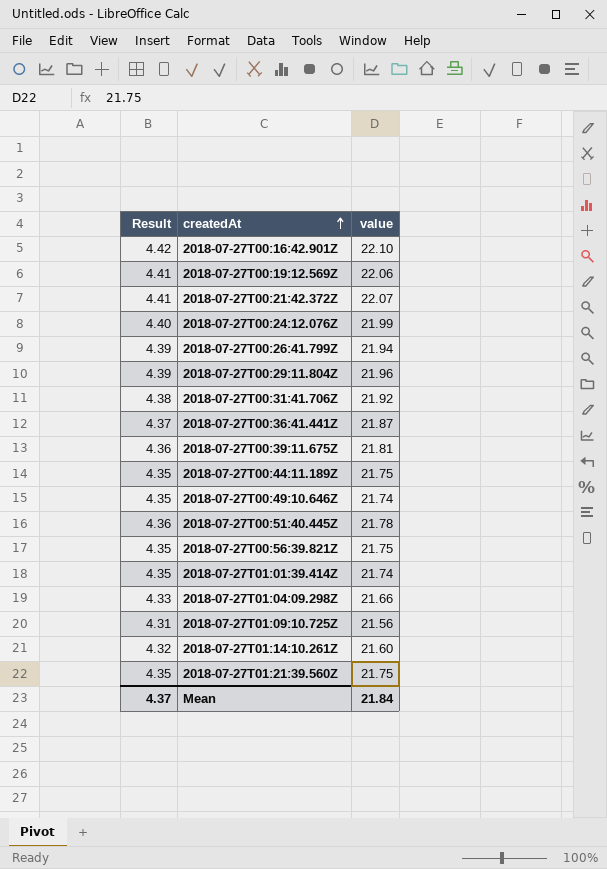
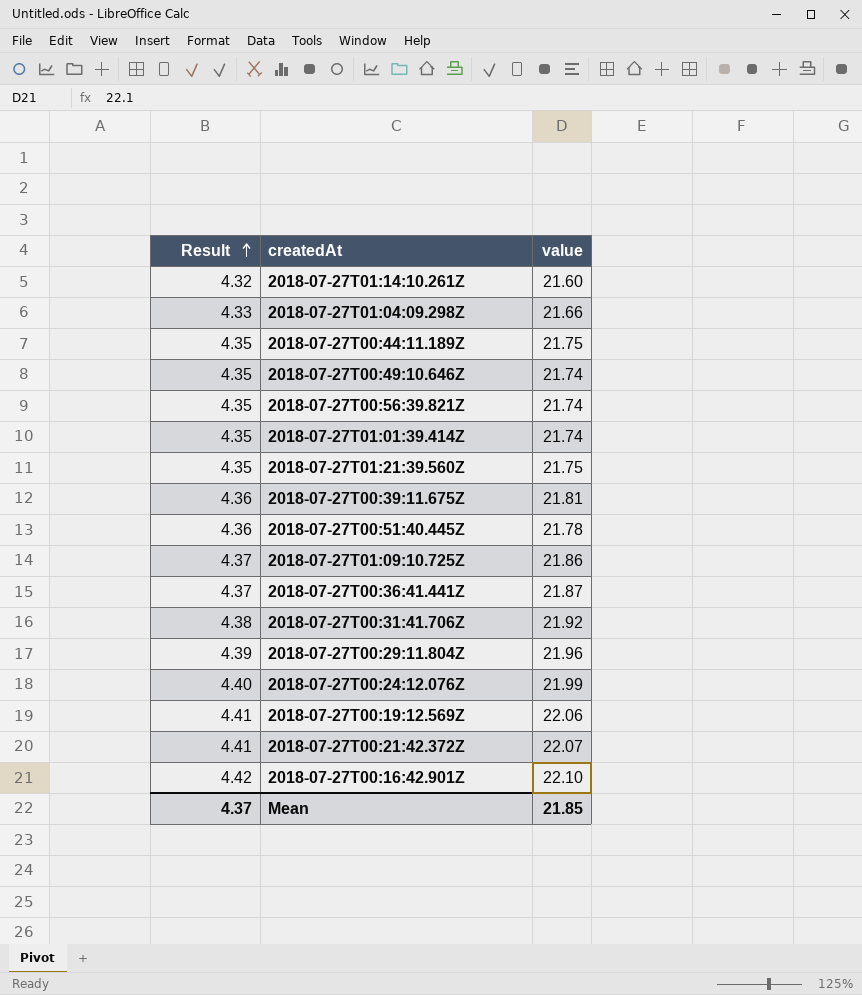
row order: createdAt ascending -> Result ascending
row 2018-07-27T00:26:41.799Z: 4.39 | 21.94 -> none
2018-07-27T00:56:39.821Z | value: 21.75 -> 21.74
2018-07-27T01:09:10.725Z | Result: 4.31 -> 4.37
2018-07-27T01:09:10.725Z | value: 21.56 -> 21.86
Mean | value: 21.84 -> 21.85

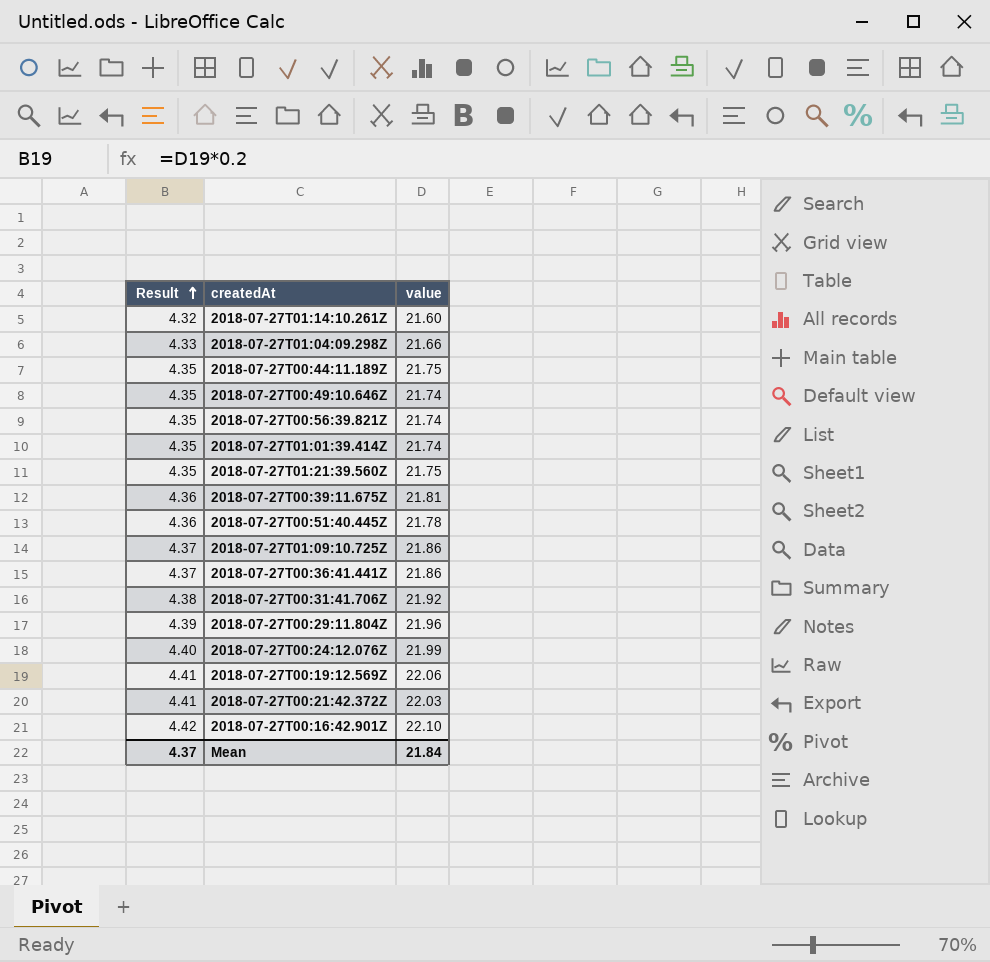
2018-07-27T00:36:41.441Z | value: 21.87 -> 21.86
2018-07-27T00:21:42.372Z | value: 22.07 -> 22.03
Mean | value: 21.85 -> 21.84

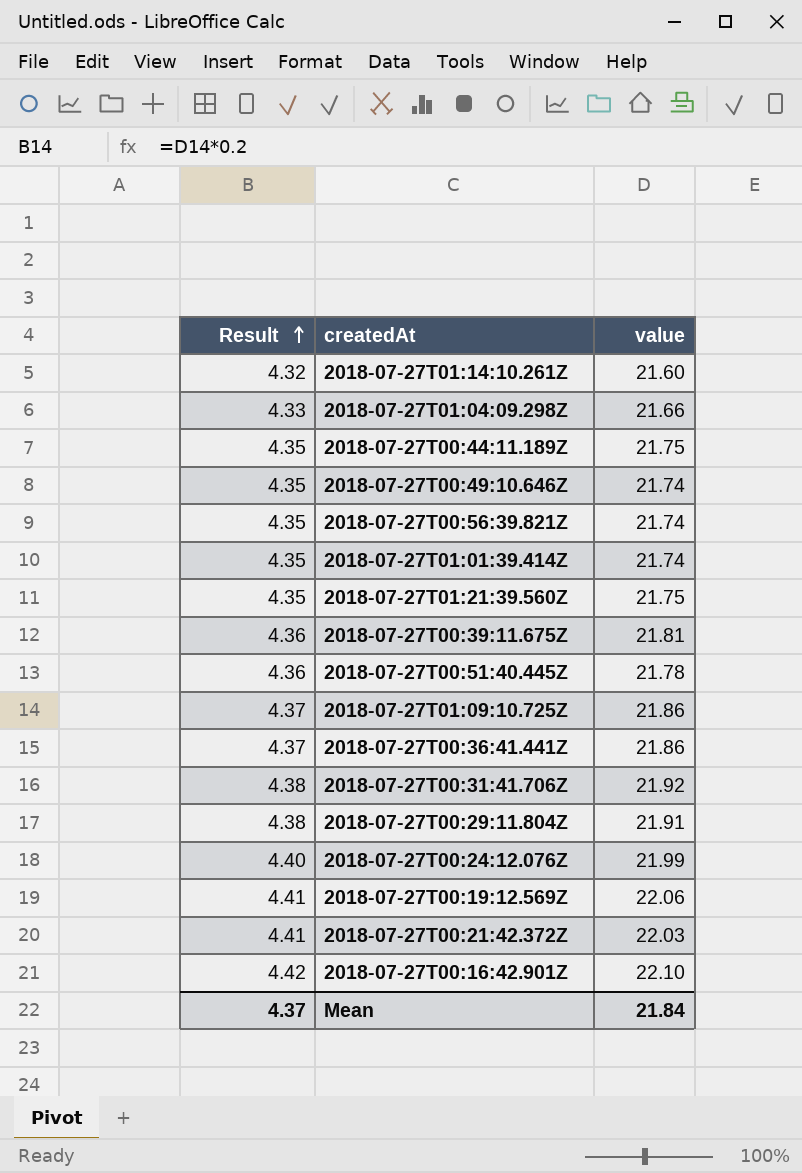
2018-07-27T00:29:11.804Z | Result: 4.39 -> 4.38
2018-07-27T00:29:11.804Z | value: 21.96 -> 21.91

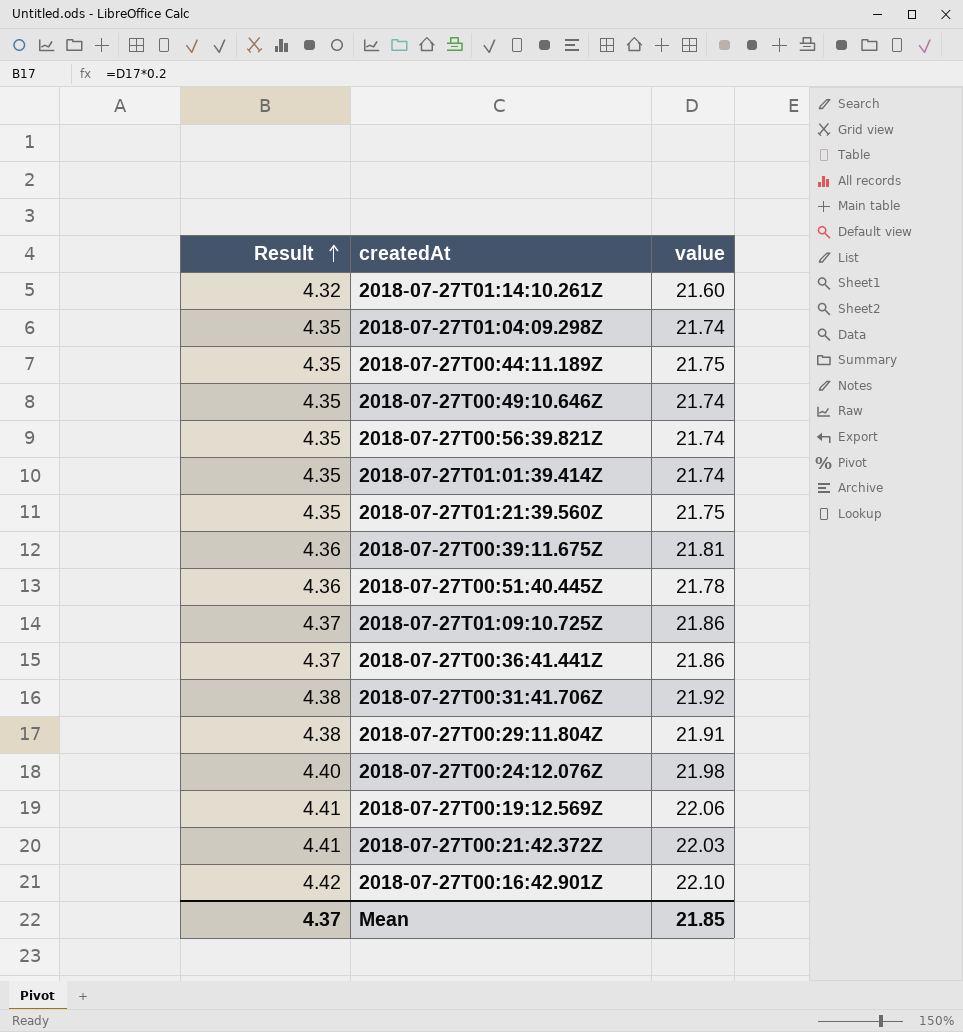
2018-07-27T01:04:09.298Z | Result: 4.33 -> 4.35
2018-07-27T01:04:09.298Z | value: 21.66 -> 21.74
2018-07-27T00:24:12.076Z | value: 21.99 -> 21.98
Mean | value: 21.84 -> 21.85

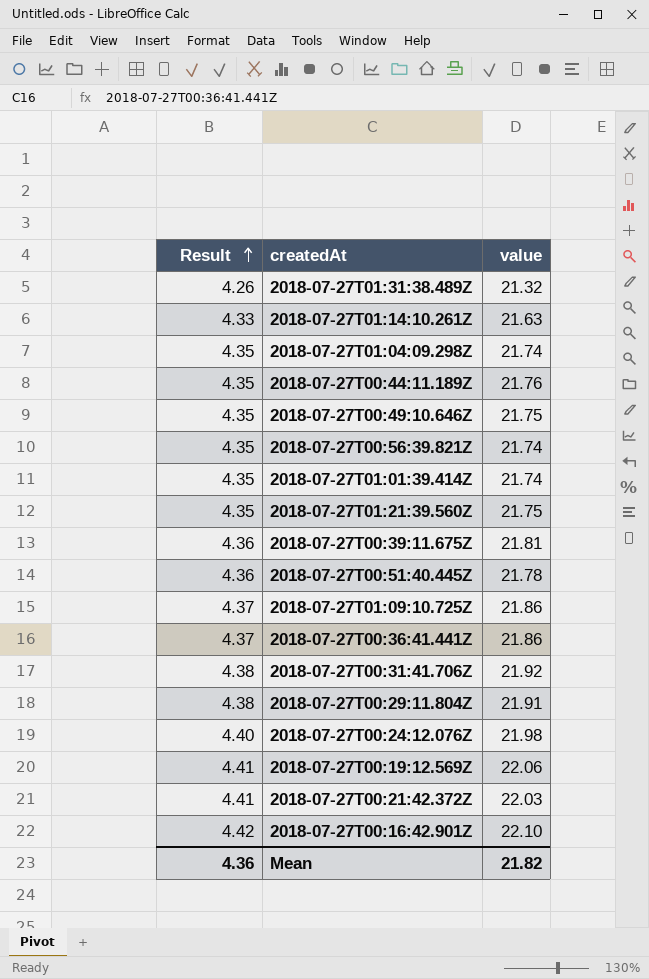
row 2018-07-27T01:31:38.489Z: none -> 4.26 | 21.32
2018-07-27T01:14:10.261Z | Result: 4.32 -> 4.33
2018-07-27T01:14:10.261Z | value: 21.60 -> 21.63
2018-07-27T00:44:11.189Z | value: 21.75 -> 21.76
2018-07-27T00:49:10.646Z | value: 21.74 -> 21.75
Mean | Result: 4.37 -> 4.36
Mean | value: 21.85 -> 21.82

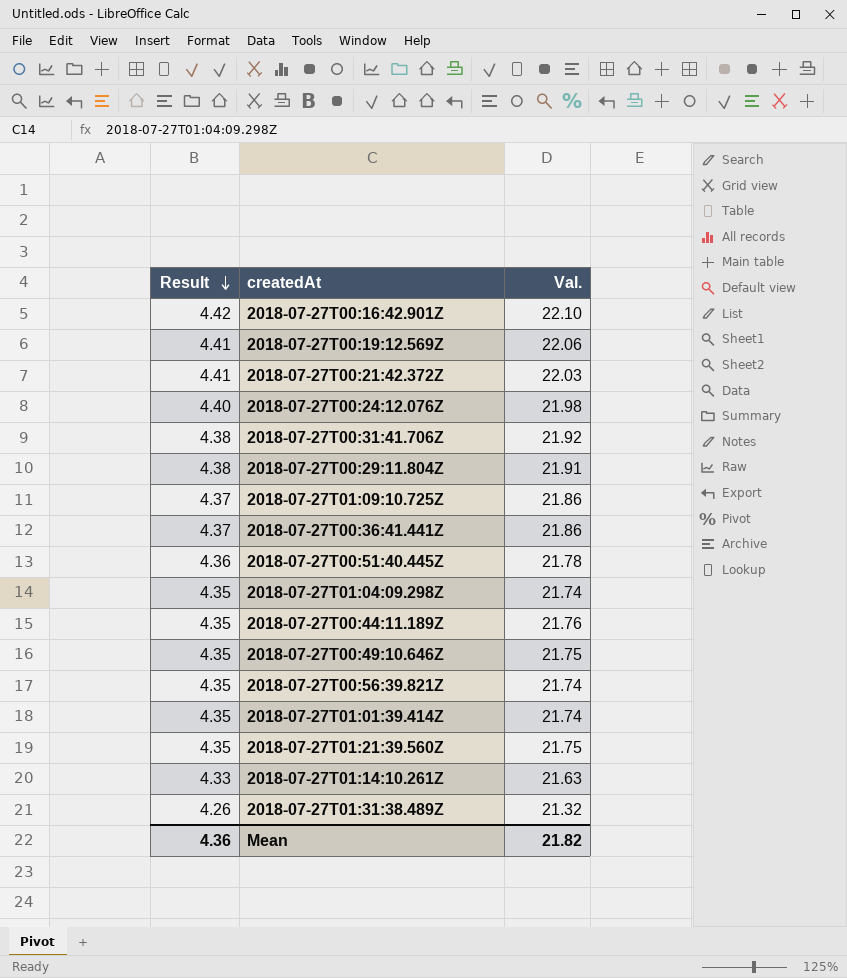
row order: Result ascending -> Result descending
column name: value -> Val.
row 2018-07-27T00:39:11.675Z: 4.36 | 21.81 -> none

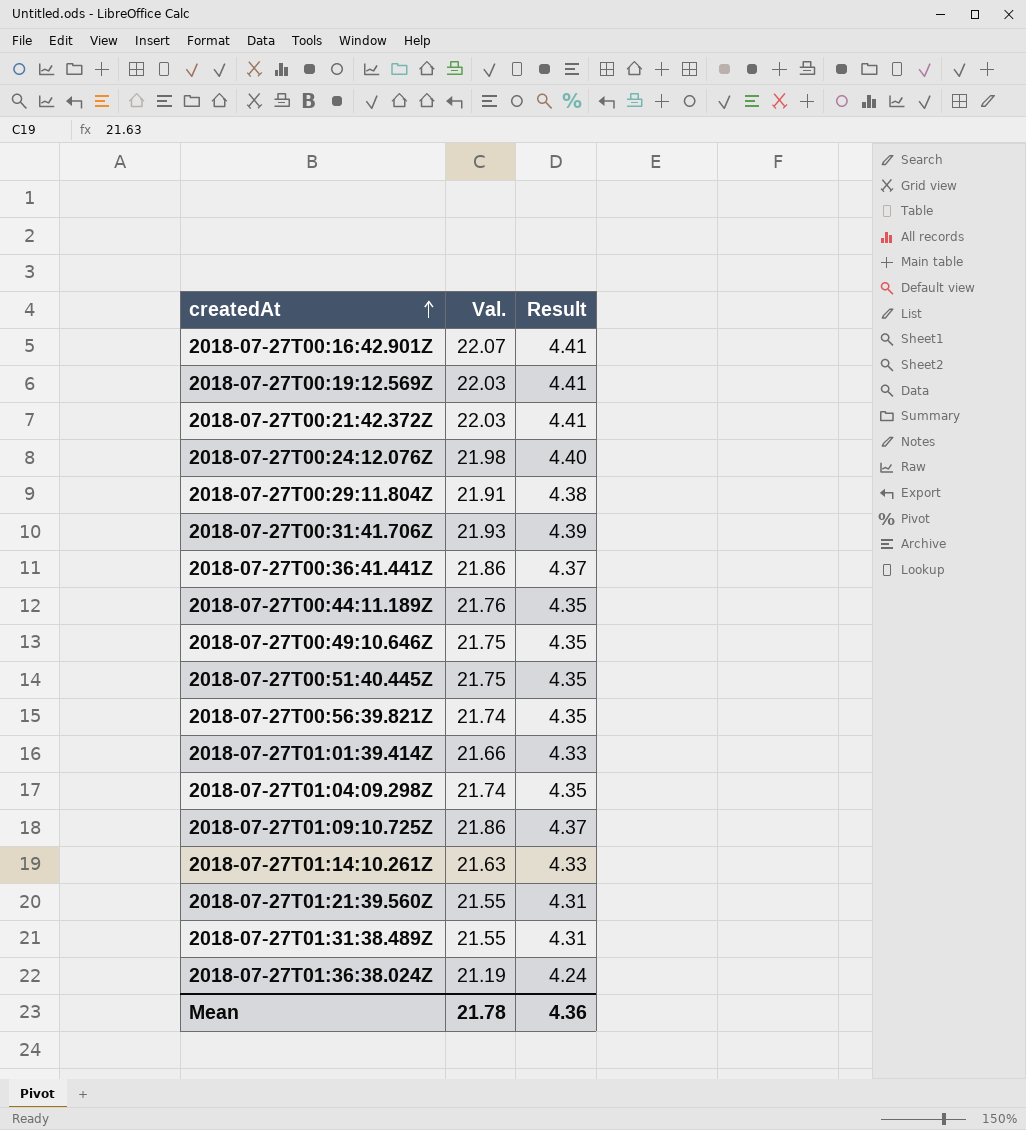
row order: Result descending -> createdAt ascending
column Result | position: 1 -> 3
2018-07-27T00:16:42.901Z | Val.: 22.10 -> 22.07
2018-07-27T00:16:42.901Z | Result: 4.42 -> 4.41
2018-07-27T00:19:12.569Z | Val.: 22.06 -> 22.03
2018-07-27T00:31:41.706Z | Val.: 21.92 -> 21.93
2018-07-27T00:31:41.706Z | Result: 4.38 -> 4.39
2018-07-27T00:51:40.445Z | Val.: 21.78 -> 21.75
2018-07-27T00:51:40.445Z | Result: 4.36 -> 4.35
2018-07-27T01:01:39.414Z | Val.: 21.74 -> 21.66
2018-07-27T01:01:39.414Z | Result: 4.35 -> 4.33
2018-07-27T01:21:39.560Z | Val.: 21.75 -> 21.55
2018-07-27T01:21:39.560Z | Result: 4.35 -> 4.31
2018-07-27T01:31:38.489Z | Val.: 21.32 -> 21.55
2018-07-27T01:31:38.489Z | Result: 4.26 -> 4.31
row 2018-07-27T01:36:38.024Z: none -> 21.19 | 4.24
Mean | Val.: 21.82 -> 21.78

